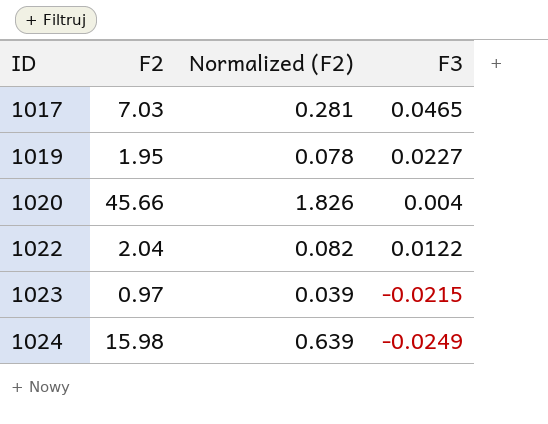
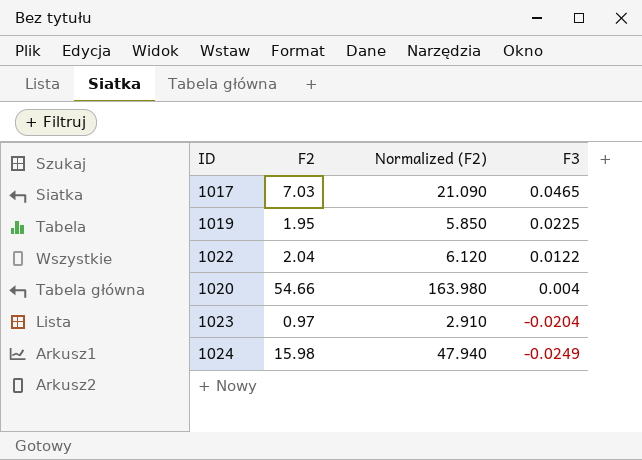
row order: ID ascending -> F3 descending
column Normalized (F2) | formula: [F2] * 0.04 -> [F2] * 3
1019 | F3: 0.0227 -> 0.0225
1020 | F2: 45.66 -> 54.66
1023 | F3: -0.0215 -> -0.0204

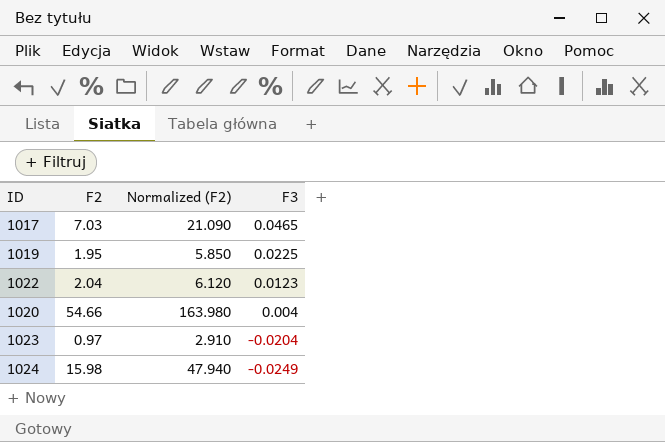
1022 | F3: 0.0122 -> 0.0123

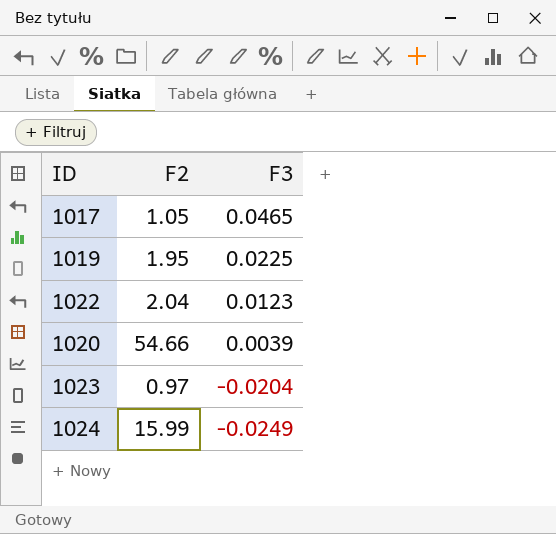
column Normalized (F2) | formula: [F2] * 3 -> none
1017 | F2: 7.03 -> 1.05
1020 | F3: 0.004 -> 0.0039
1024 | F2: 15.98 -> 15.99

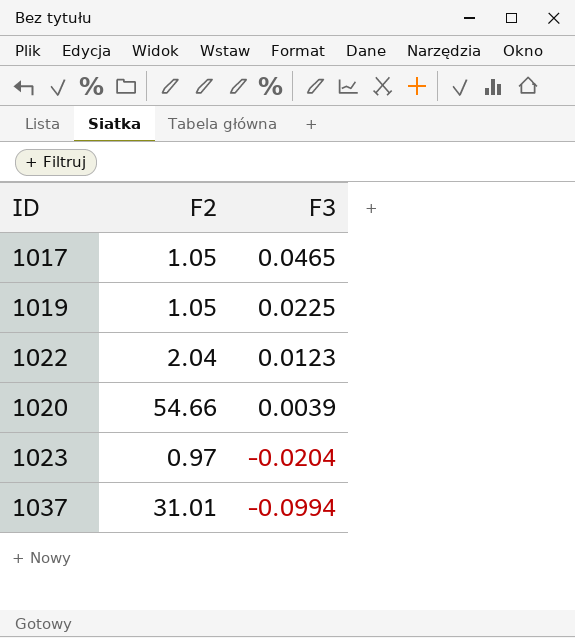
row 1024: 15.99 | -0.0249 -> none
1019 | F2: 1.95 -> 1.05
row 1037: none -> 31.01 | -0.0994

